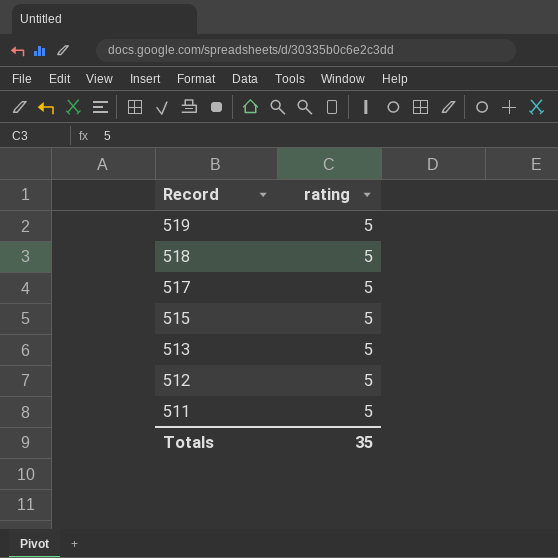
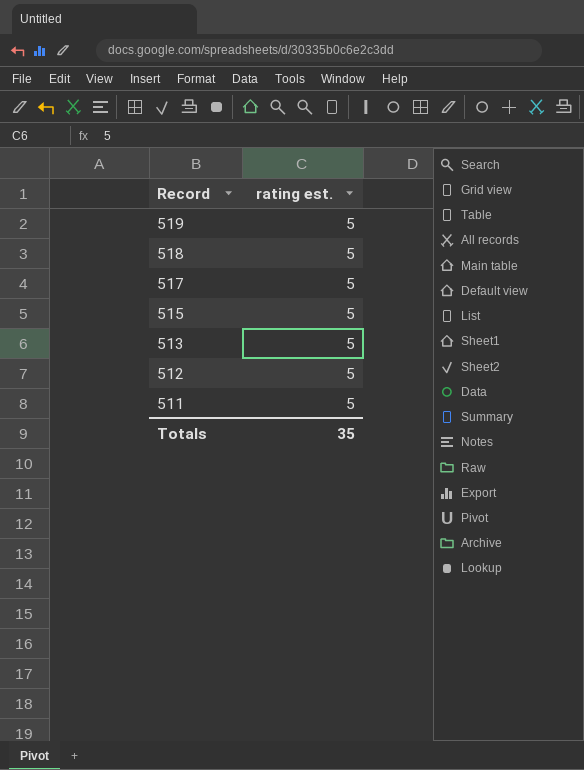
column name: rating -> rating est.

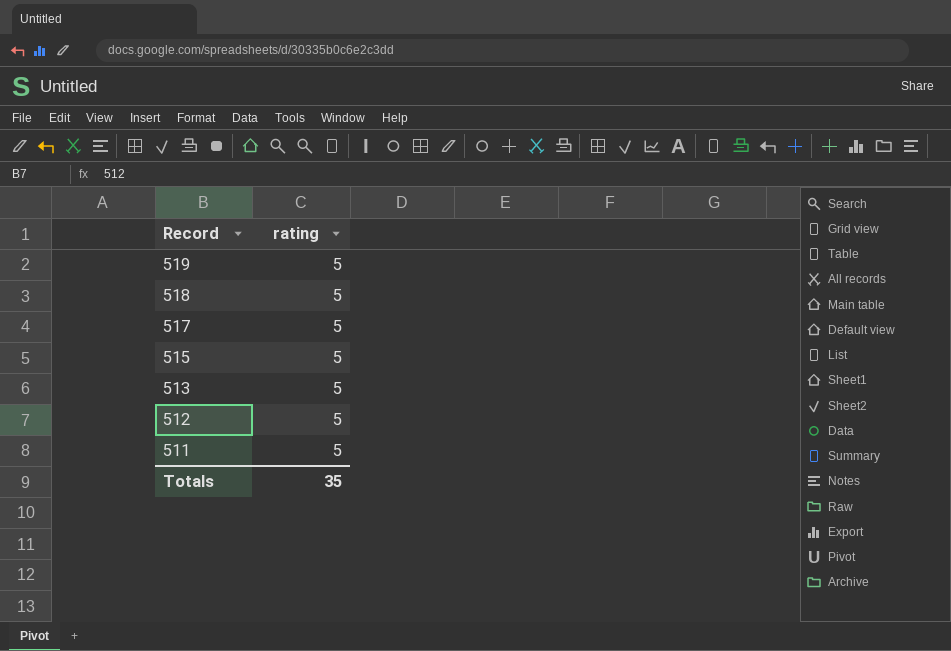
column name: rating est. -> rating

